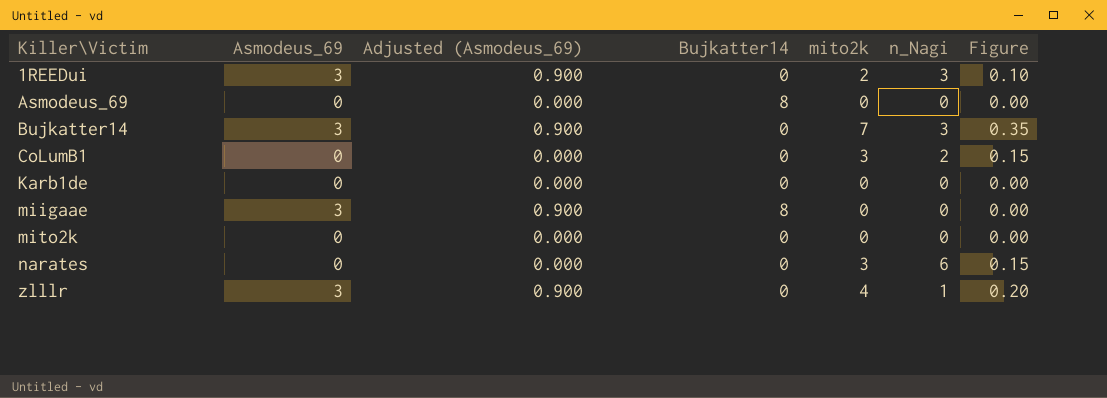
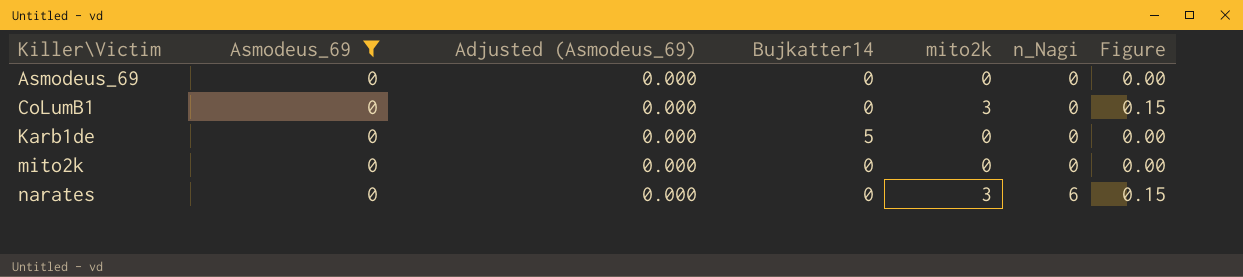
filter: none -> Asmodeus_69 = 0
Asmodeus_69 | Bujkatter14: 8 -> 0
CoLumB1 | n_Nagi: 2 -> 0
Karb1de | Bujkatter14: 0 -> 5

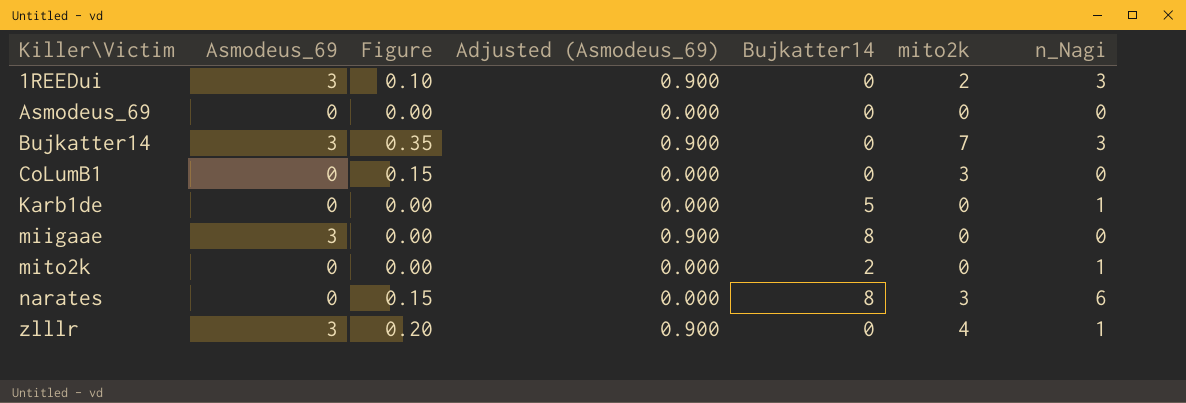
filter: Asmodeus_69 = 0 -> none
column Figure | position: 7 -> 3
Karb1de | n_Nagi: 0 -> 1
mito2k | Bujkatter14: 0 -> 2
mito2k | n_Nagi: 0 -> 1
narates | Bujkatter14: 0 -> 8

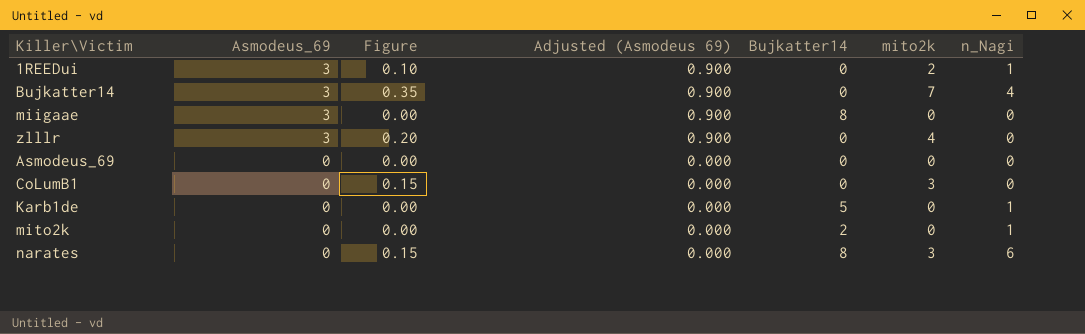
row order: Killer\Victim ascending -> Asmodeus_69 descending
column name: Adjusted (Asmodeus_69) -> Adjusted (Asmodeus 69)
1REEDui | n_Nagi: 3 -> 1
Bujkatter14 | n_Nagi: 3 -> 4
zlllr | n_Nagi: 1 -> 0

